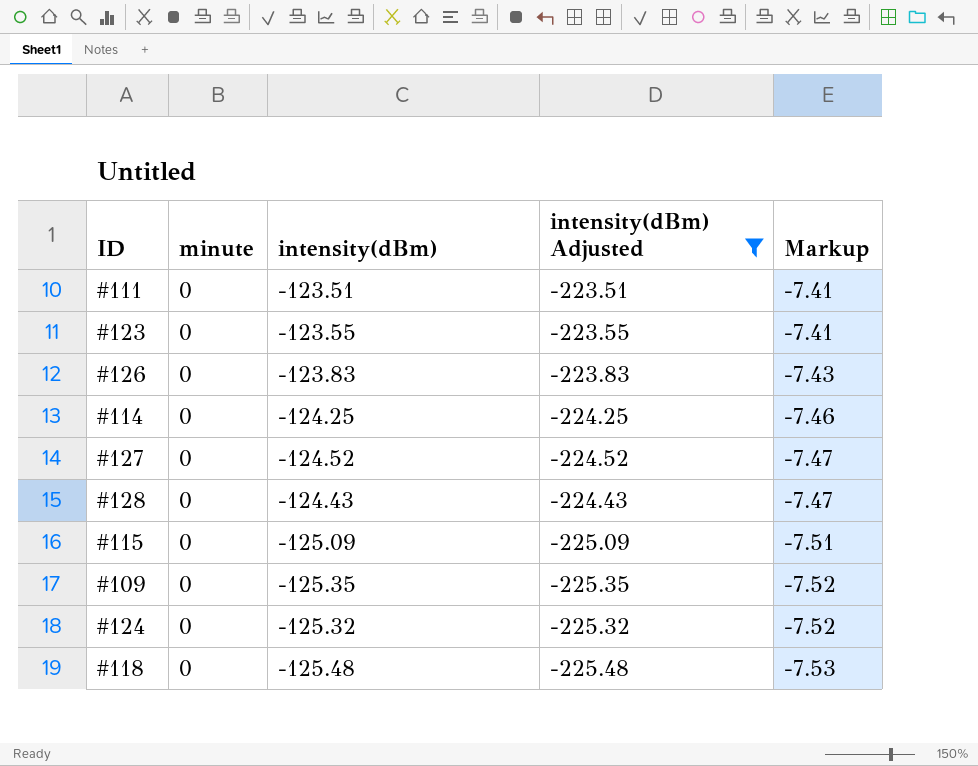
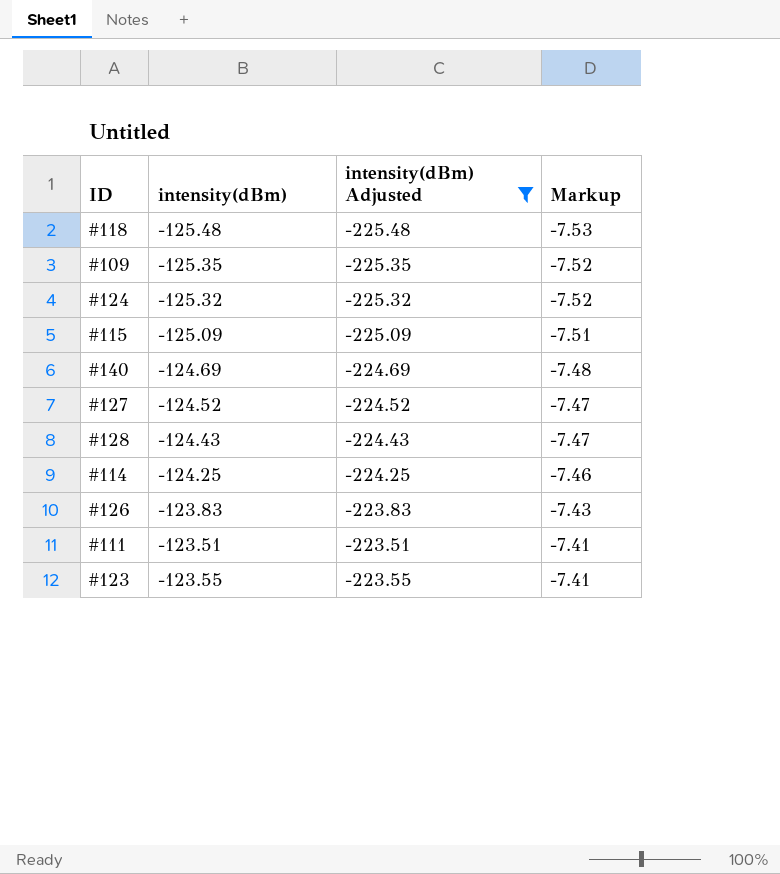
row order: Markup descending -> Markup ascending
column minute | position: 2 -> none
row #140: none -> -124.69 | -224.69 | -7.48

